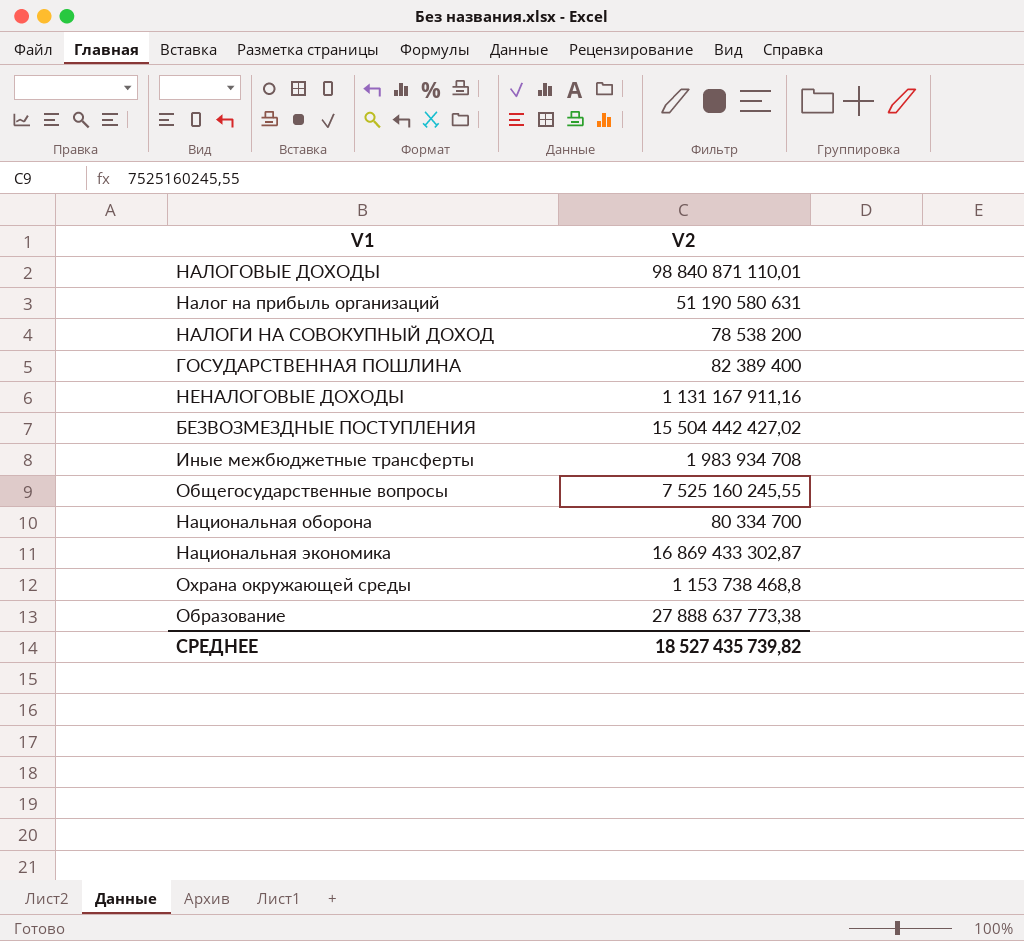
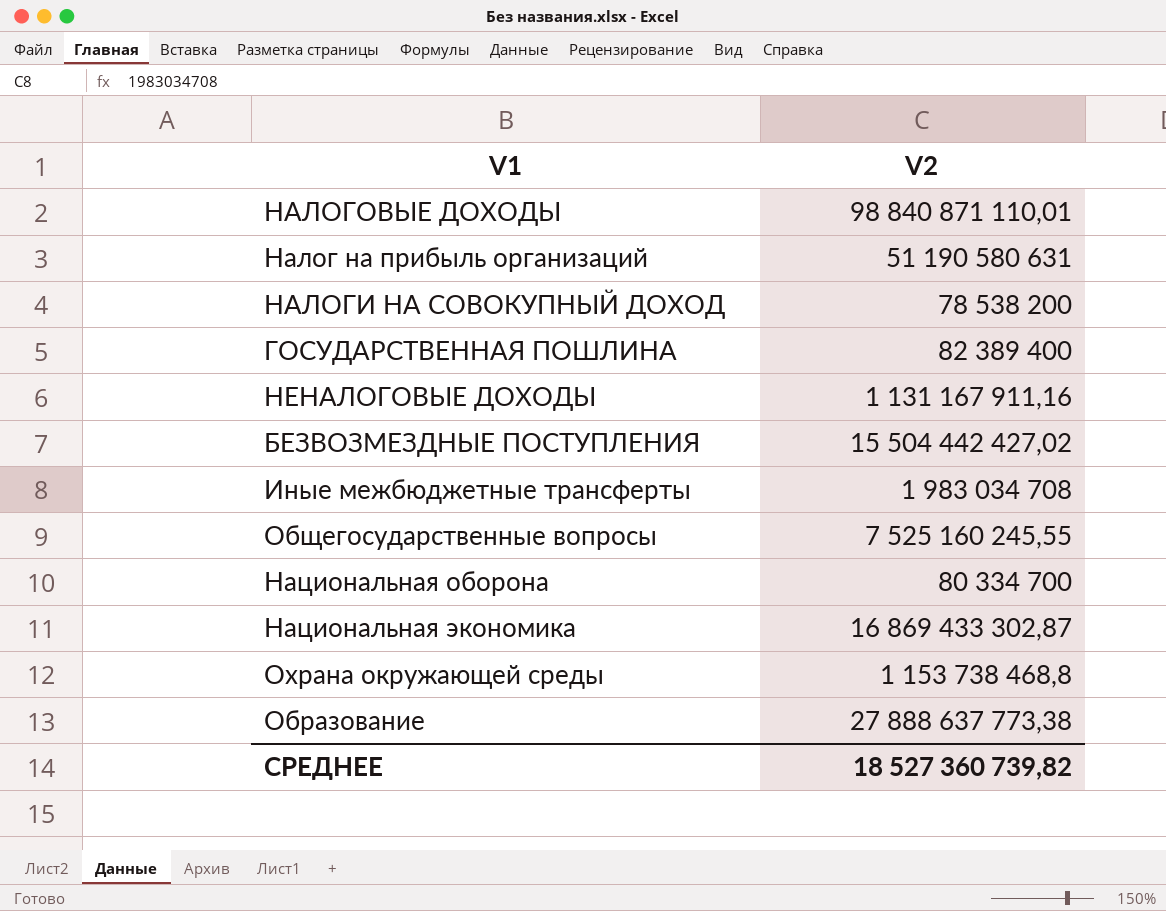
Иные межбюджетные трансферты | V2: 1 983 934 708 -> 1 983 034 708
СРЕДНЕЕ | V2: 18 527 435 739,82 -> 18 527 360 739,82

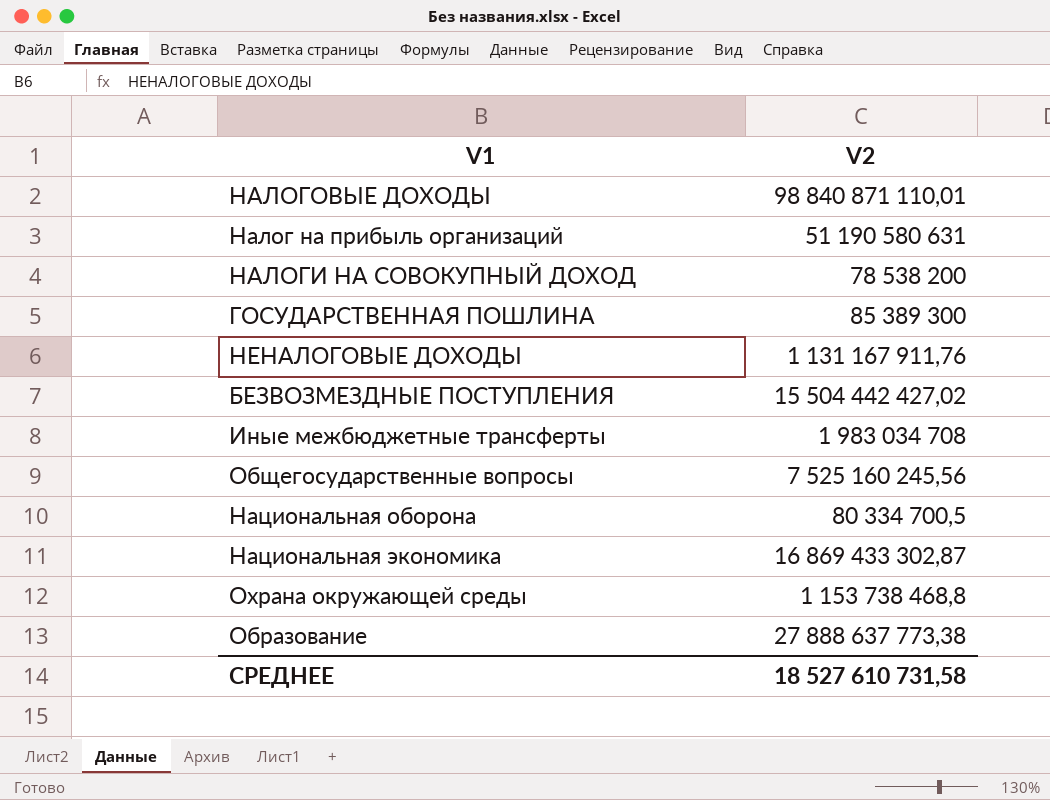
ГОСУДАРСТВЕННАЯ ПОШЛИНА | V2: 82 389 400 -> 85 389 300
НЕНАЛОГОВЫЕ ДОХОДЫ | V2: 1 131 167 911,16 -> 1 131 167 911,76
Общегосударственные вопросы | V2: 7 525 160 245,55 -> 7 525 160 245,56
Национальная оборона | V2: 80 334 700 -> 80 334 700,5
СРЕДНЕЕ | V2: 18 527 360 739,82 -> 18 527 610 731,58

